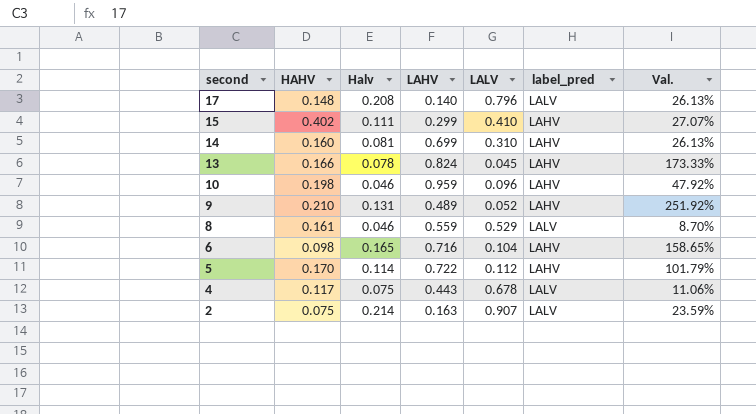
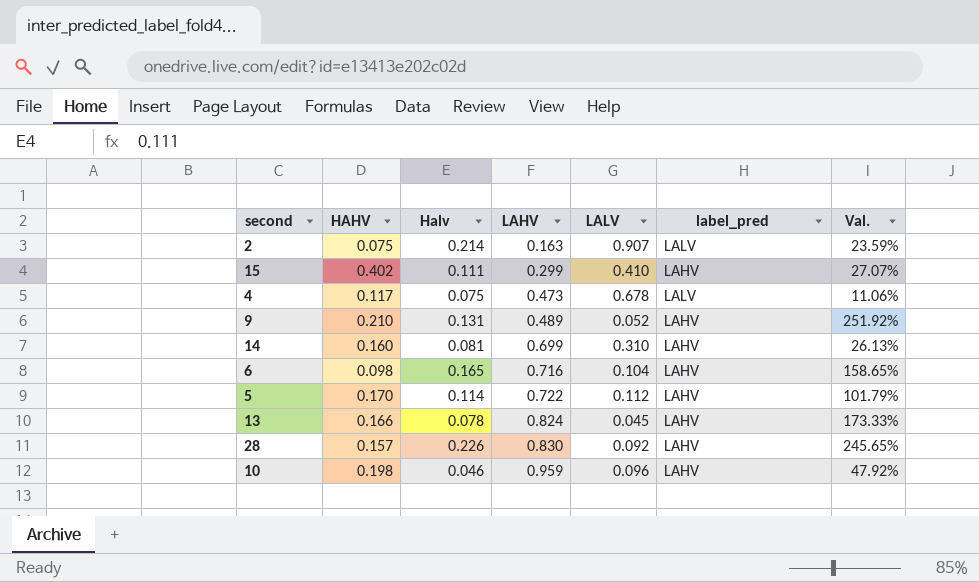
row order: second descending -> LAHV ascending
row 17: 0.148 | 0.208 | 0.140 | 0.796 | LALV | 26.13% -> none
row 8: 0.161 | 0.046 | 0.559 | 0.529 | LALV | 8.70% -> none
4 | LAHV: 0.443 -> 0.473
row 28: none -> 0.157 | 0.226 | 0.830 | 0.092 | LAHV | 245.65%

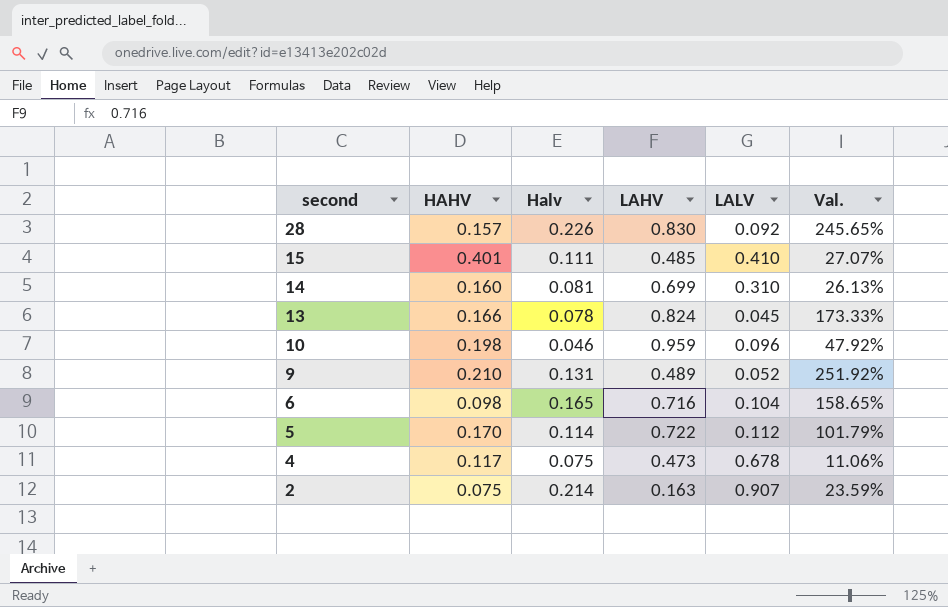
row order: LAHV ascending -> second descending
column label_pred | position: 6 -> none
15 | HAHV: 0.402 -> 0.401
15 | LAHV: 0.299 -> 0.485

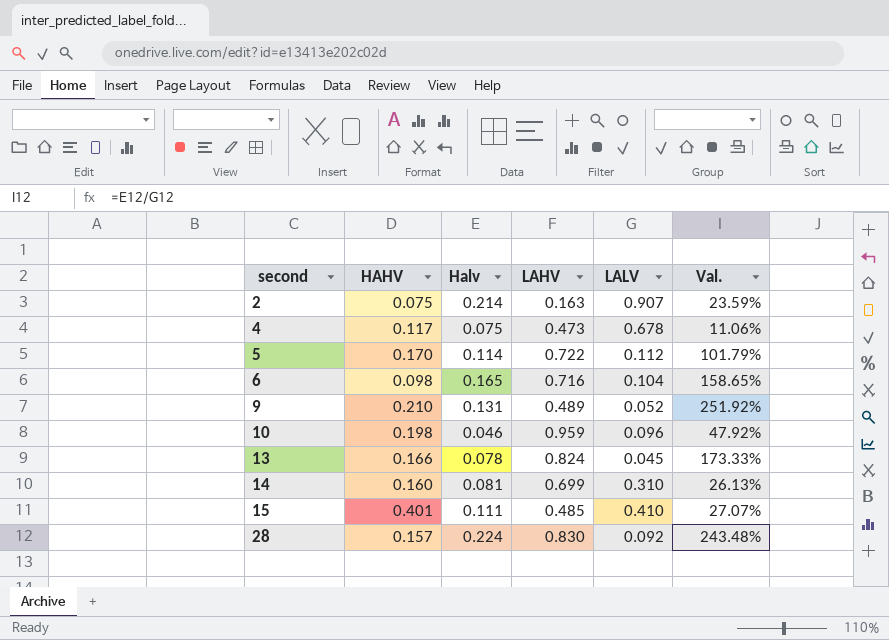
row order: second descending -> second ascending
28 | Halv: 0.226 -> 0.224
28 | Val.: 245.65% -> 243.48%

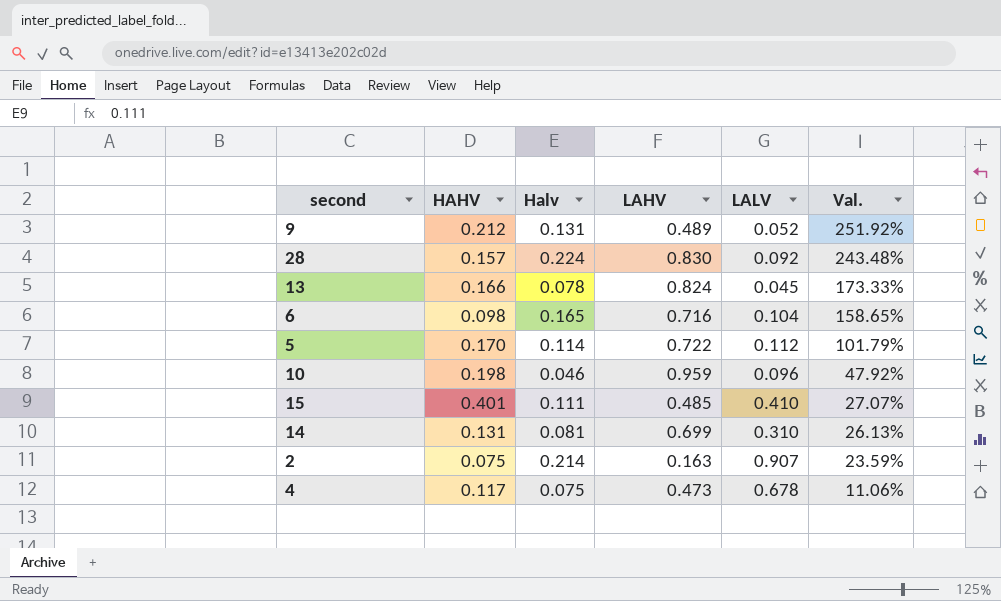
row order: second ascending -> Val. descending
9 | HAHV: 0.210 -> 0.212
14 | HAHV: 0.160 -> 0.131

